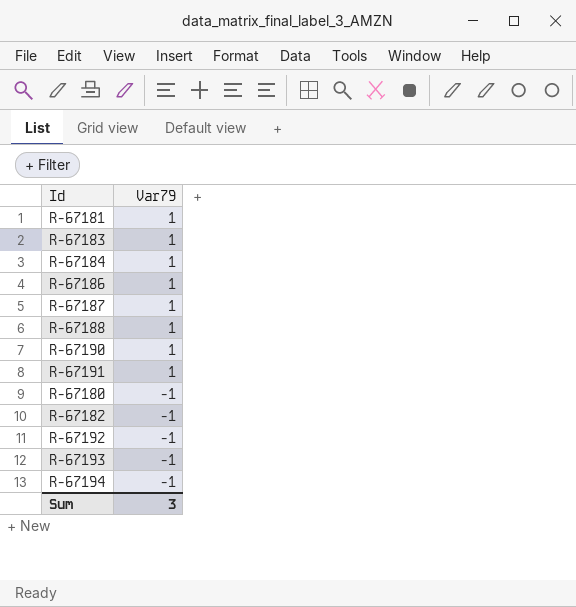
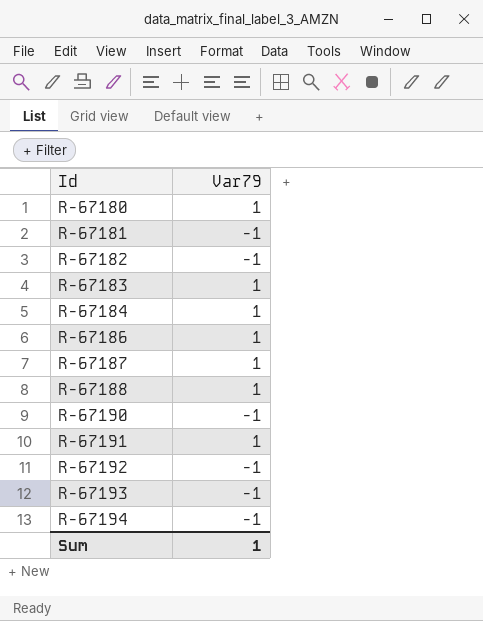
row order: Var79 descending -> Id ascending
R-67180 | Var79: -1 -> 1
R-67181 | Var79: 1 -> -1
R-67190 | Var79: 1 -> -1
Sum | Var79: 3 -> 1

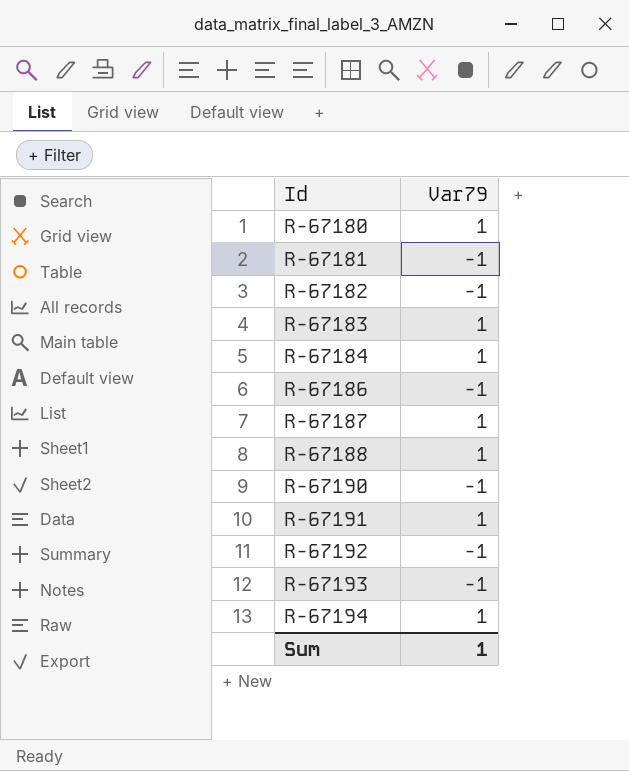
R-67186 | Var79: 1 -> -1
R-67194 | Var79: -1 -> 1

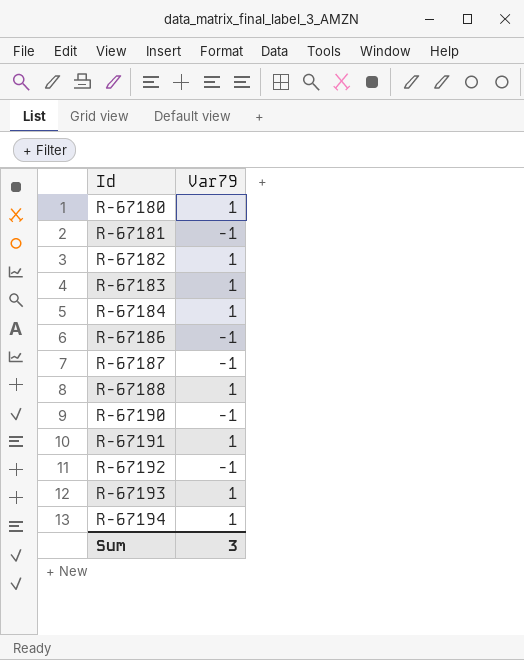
R-67182 | Var79: -1 -> 1
R-67187 | Var79: 1 -> -1
R-67193 | Var79: -1 -> 1
Sum | Var79: 1 -> 3

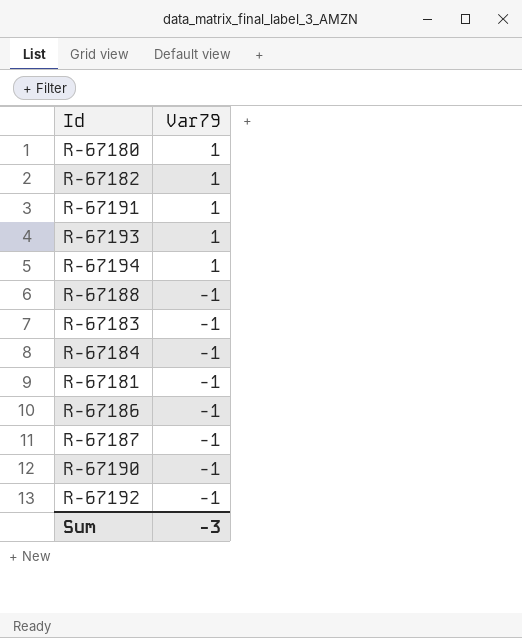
row order: Id ascending -> Var79 descending
R-67188 | Var79: 1 -> -1
R-67183 | Var79: 1 -> -1
R-67184 | Var79: 1 -> -1
Sum | Var79: 3 -> -3

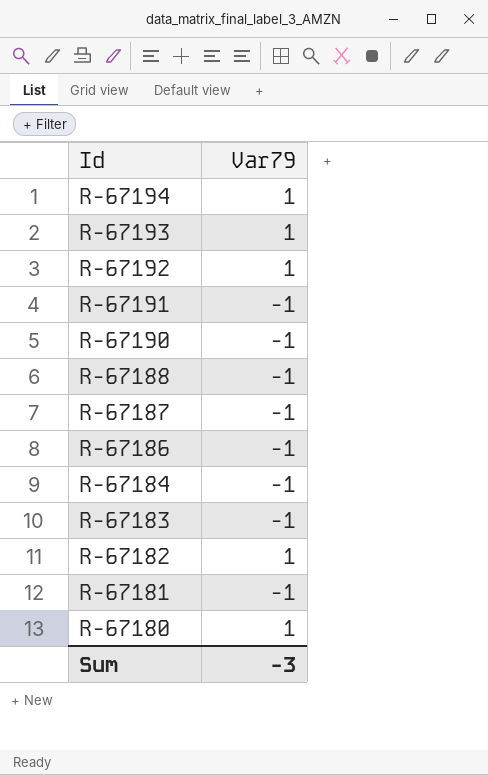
row order: Var79 descending -> Id descending
R-67192 | Var79: -1 -> 1
R-67191 | Var79: 1 -> -1

